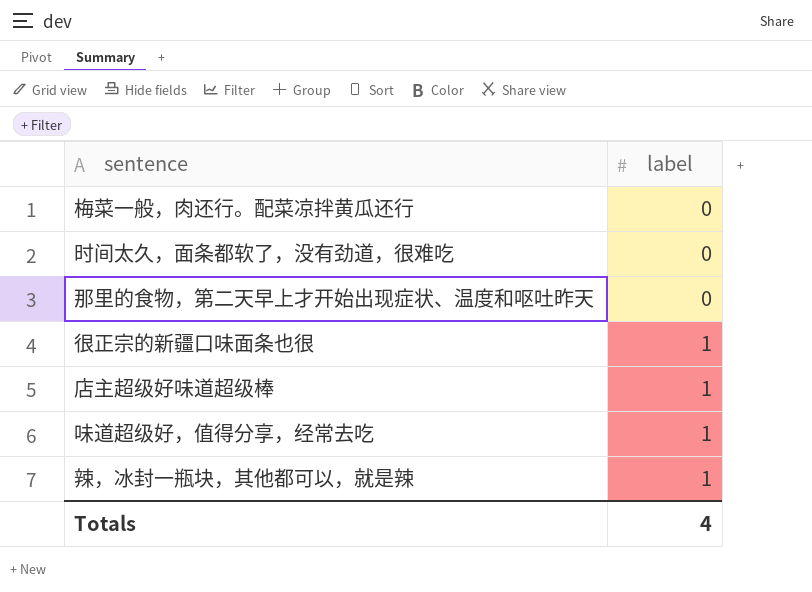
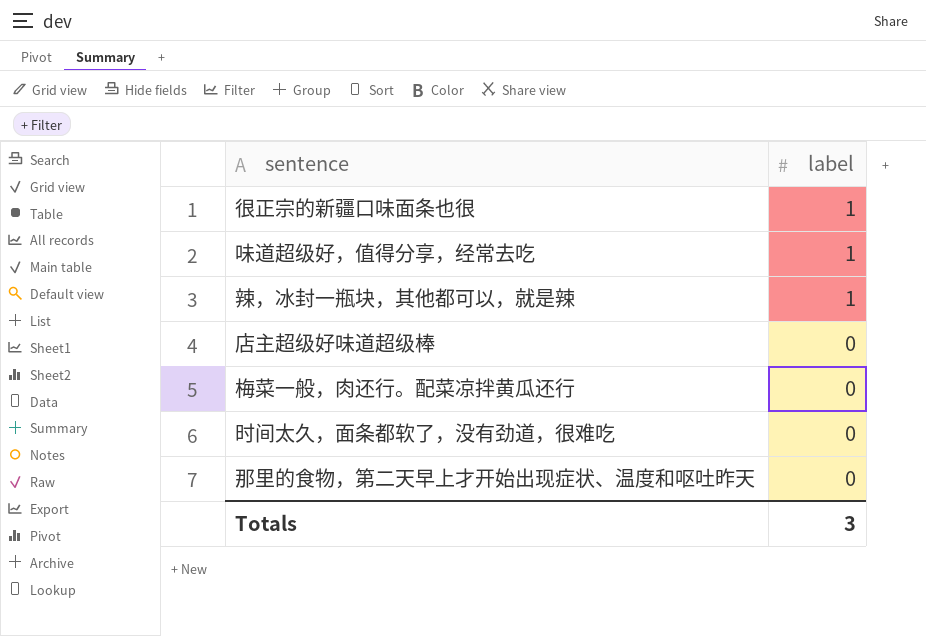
row order: label ascending -> label descending
店主超级好味道超级棒 | label: 1 -> 0
Totals | label: 4 -> 3

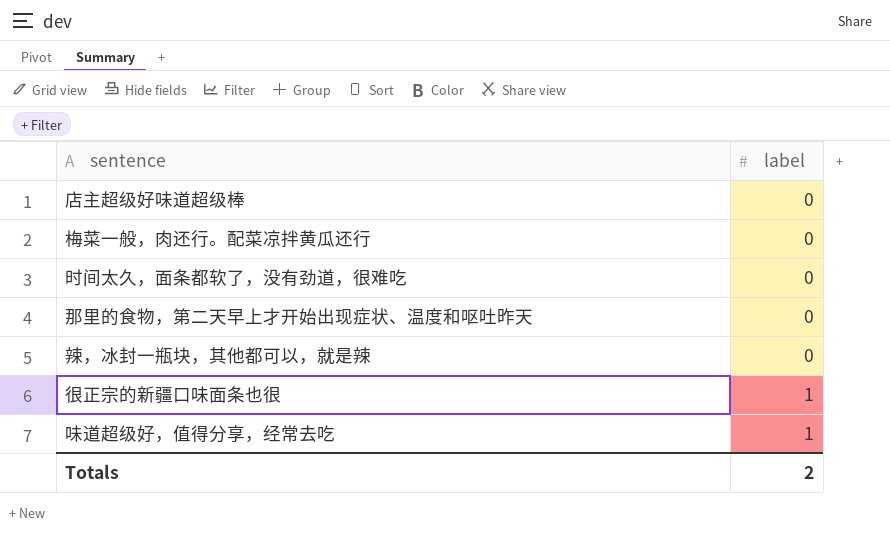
row order: label descending -> label ascending
辣，冰封一瓶块，其他都可以，就是辣 | label: 1 -> 0
Totals | label: 3 -> 2

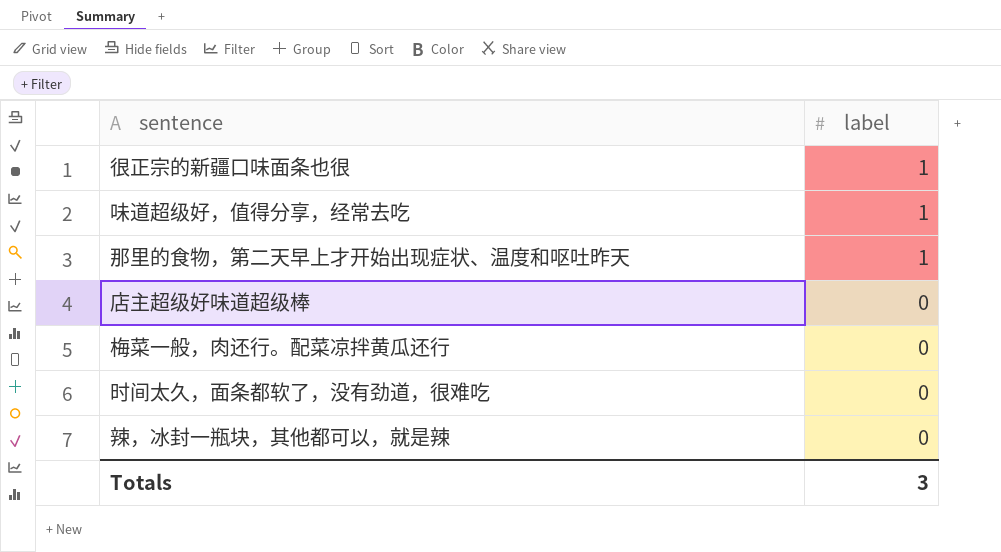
row order: label ascending -> label descending
那里的食物，第二天早上才开始出现症状、温度和呕吐昨天 | label: 0 -> 1
Totals | label: 2 -> 3

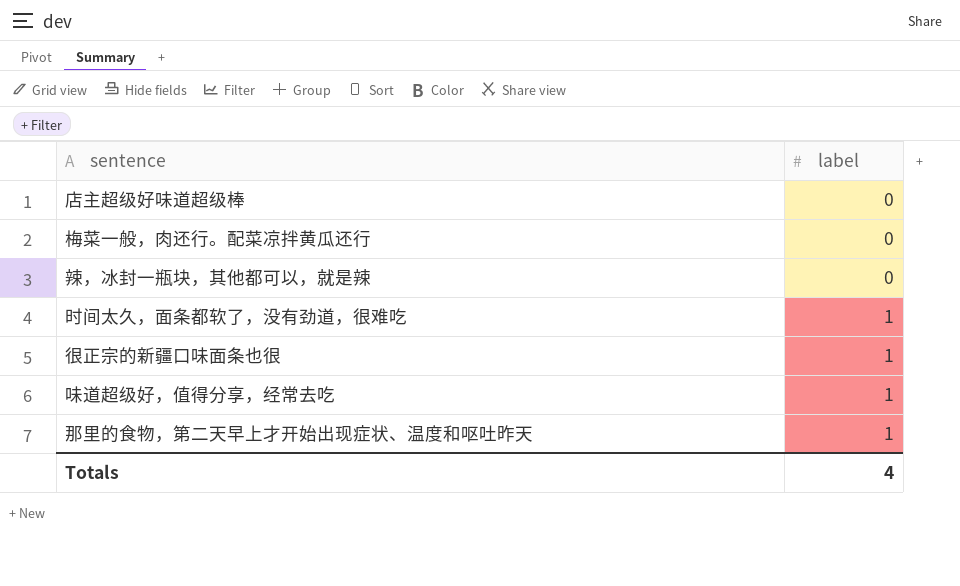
row order: label descending -> label ascending
时间太久，面条都软了，没有劲道，很难吃 | label: 0 -> 1
Totals | label: 3 -> 4

